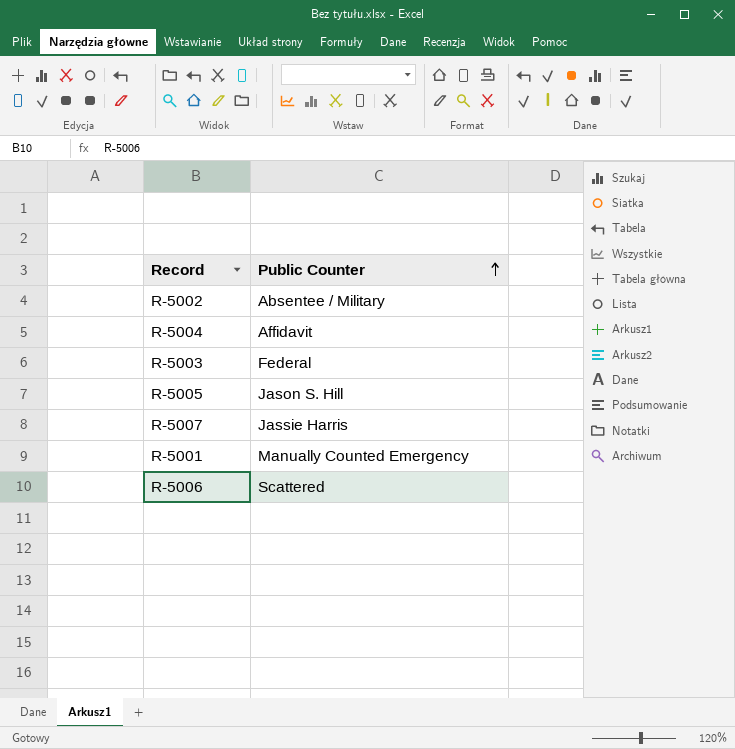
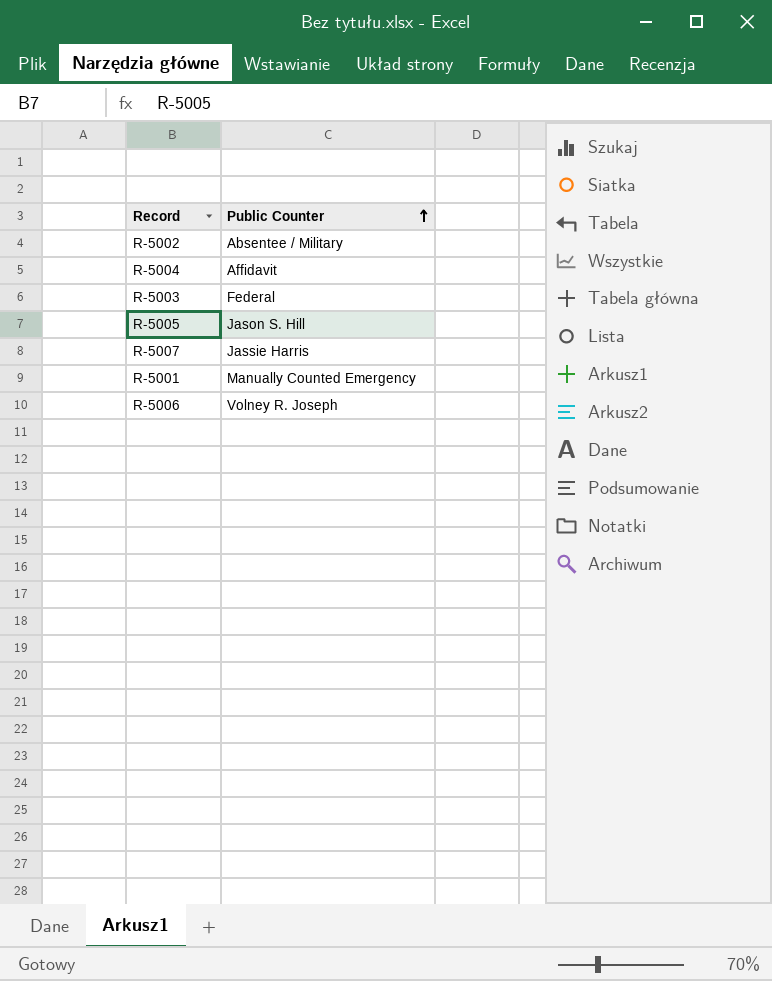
R-5006 | Public Counter: Scattered -> Volney R. Joseph

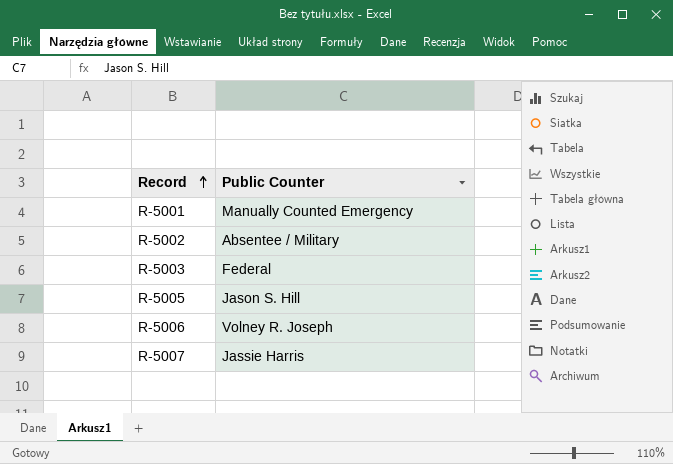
row order: Public Counter ascending -> Record ascending
row R-5004: Affidavit -> none

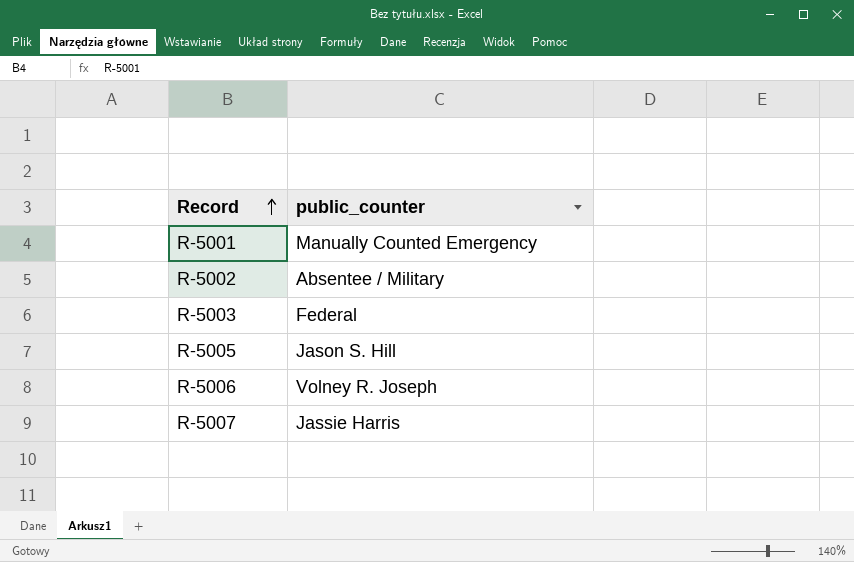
column name: Public Counter -> public_counter

